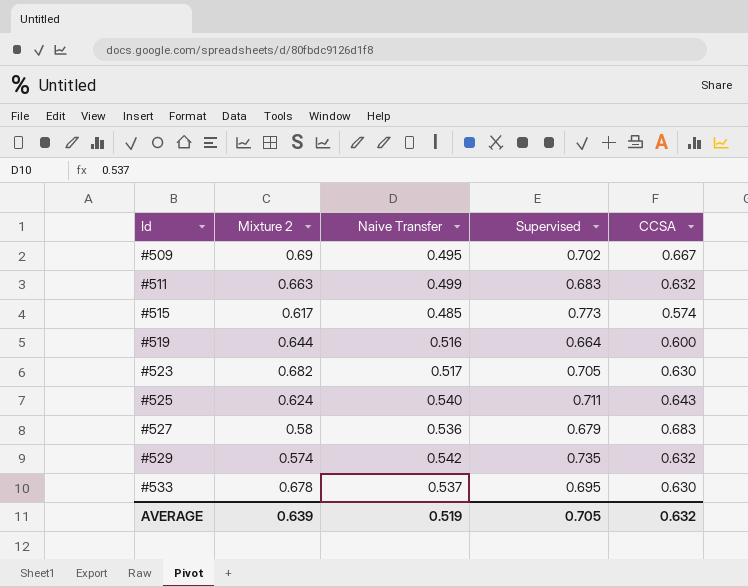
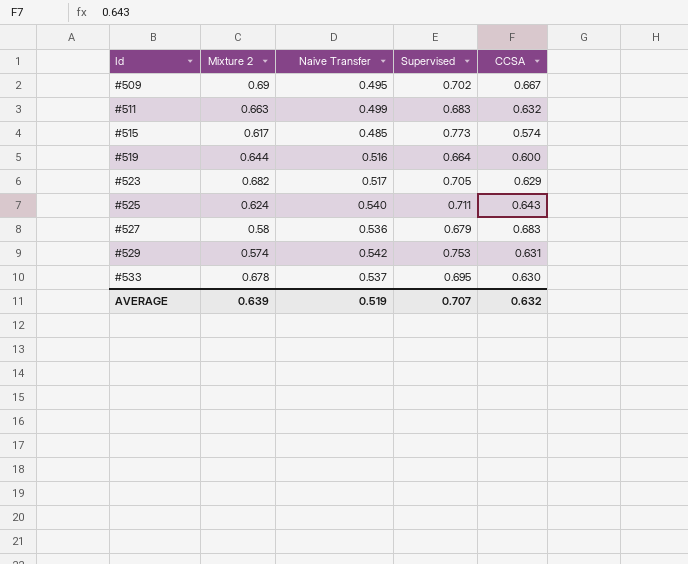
#523 | CCSA: 0.630 -> 0.629
#529 | Supervised: 0.735 -> 0.753
#529 | CCSA: 0.632 -> 0.631
AVERAGE | Supervised: 0.705 -> 0.707

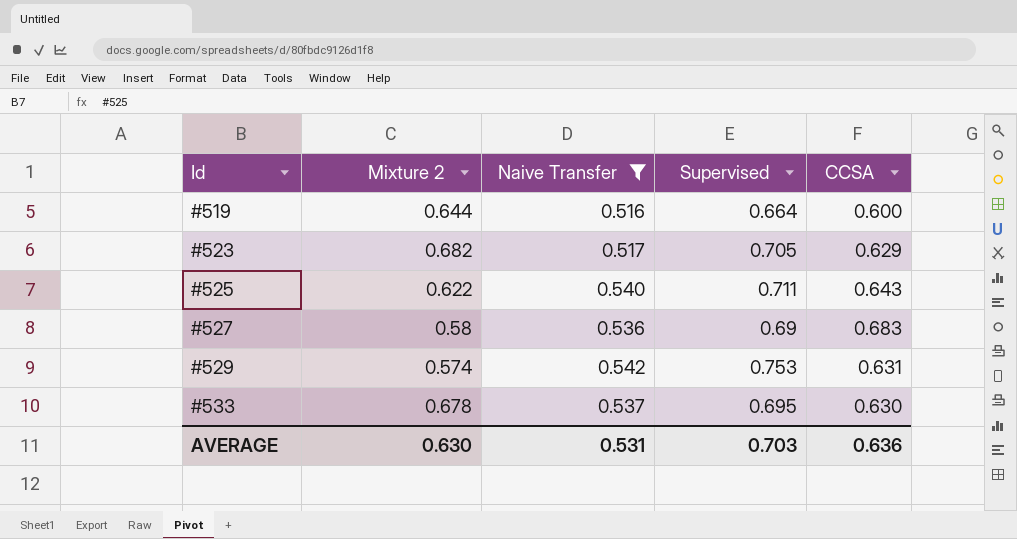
filter: none -> Naive Transfer >= 0.516
#525 | Mixture 2: 0.624 -> 0.622
#527 | Supervised: 0.679 -> 0.69
AVERAGE | Mixture 2: 0.639 -> 0.630
AVERAGE | Naive Transfer: 0.519 -> 0.531
AVERAGE | Supervised: 0.707 -> 0.703
AVERAGE | CCSA: 0.632 -> 0.636

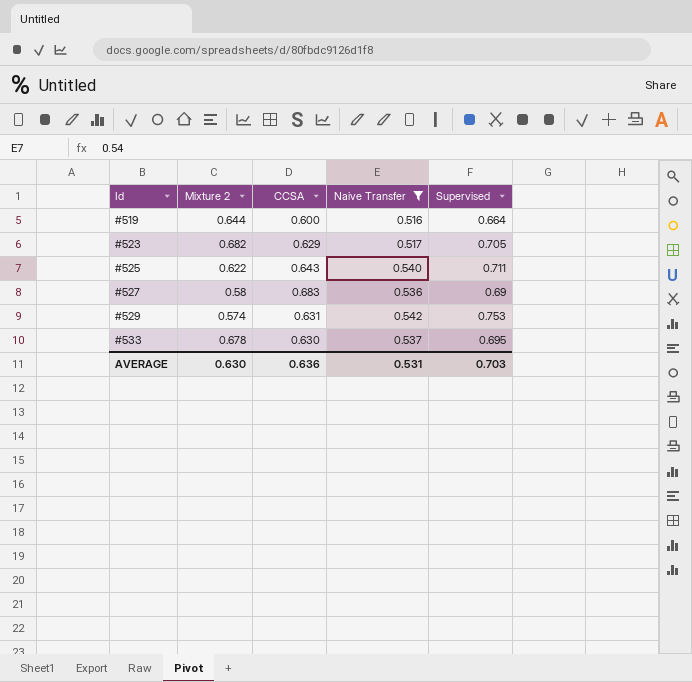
column CCSA | position: 5 -> 3

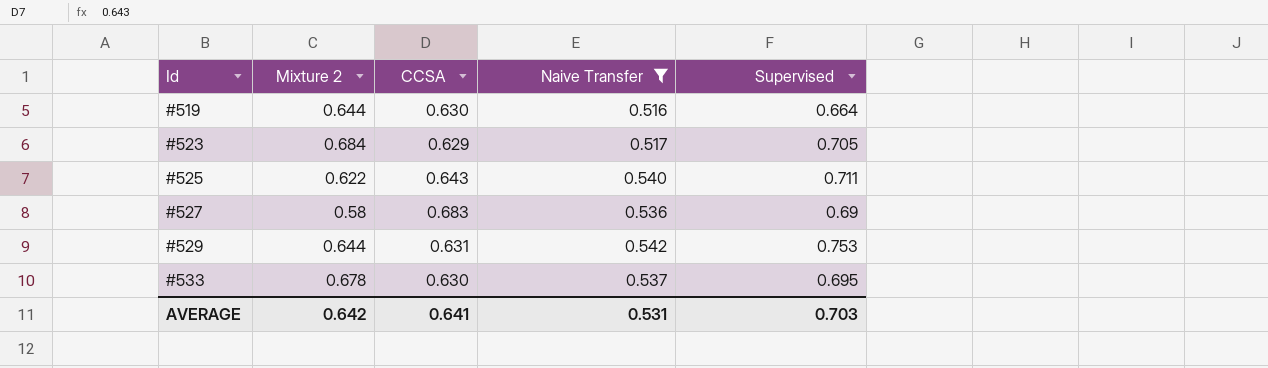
#519 | CCSA: 0.600 -> 0.630
#523 | Mixture 2: 0.682 -> 0.684
#529 | Mixture 2: 0.574 -> 0.644
AVERAGE | Mixture 2: 0.630 -> 0.642
AVERAGE | CCSA: 0.636 -> 0.641

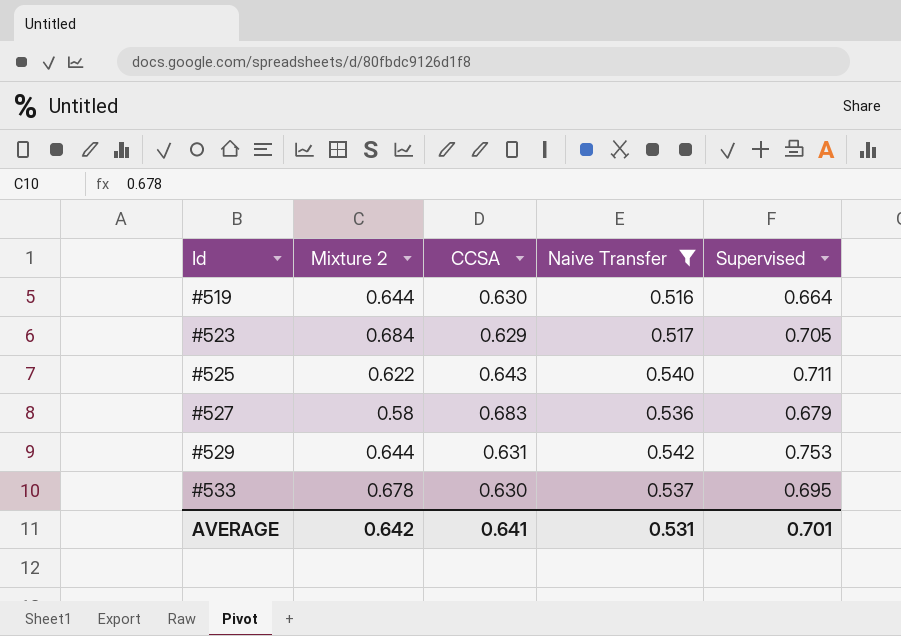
#527 | Supervised: 0.69 -> 0.679
AVERAGE | Supervised: 0.703 -> 0.701

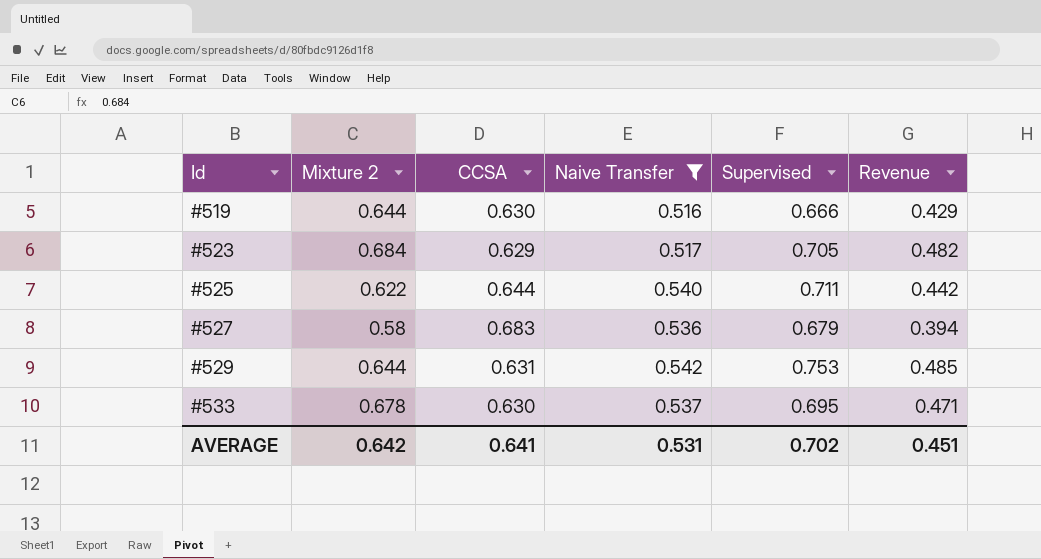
column Revenue | formula: none -> [Mixture 2] * [Supervised]
#519 | Supervised: 0.664 -> 0.666
#525 | CCSA: 0.643 -> 0.644
AVERAGE | Supervised: 0.701 -> 0.702

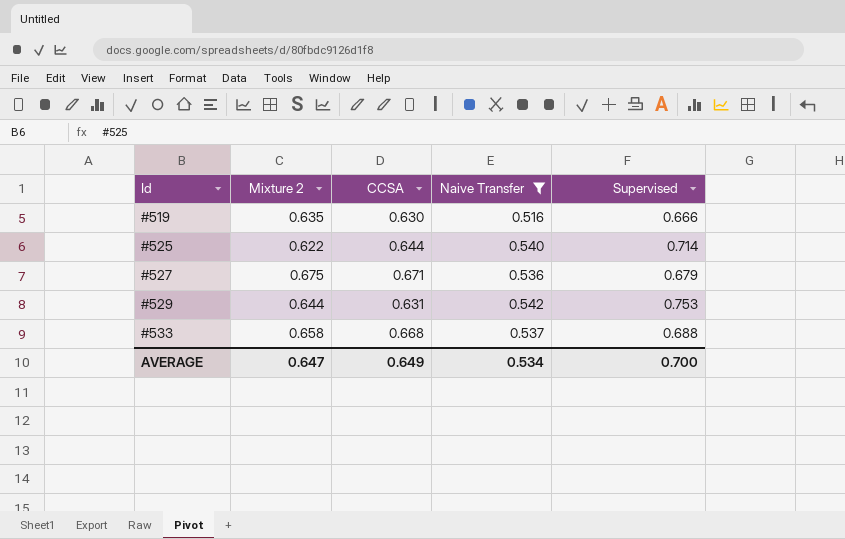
column Revenue | formula: [Mixture 2] * [Supervised] -> none
row #523: 0.684 | 0.629 | 0.517 | 0.705 | 0.482 -> none
#519 | Mixture 2: 0.644 -> 0.635
#525 | Supervised: 0.711 -> 0.714
#527 | Mixture 2: 0.58 -> 0.675
#527 | CCSA: 0.683 -> 0.671
#533 | Mixture 2: 0.678 -> 0.658
#533 | CCSA: 0.630 -> 0.668
#533 | Supervised: 0.695 -> 0.688
AVERAGE | Mixture 2: 0.642 -> 0.647
AVERAGE | CCSA: 0.641 -> 0.649
AVERAGE | Naive Transfer: 0.531 -> 0.534
AVERAGE | Supervised: 0.702 -> 0.700

